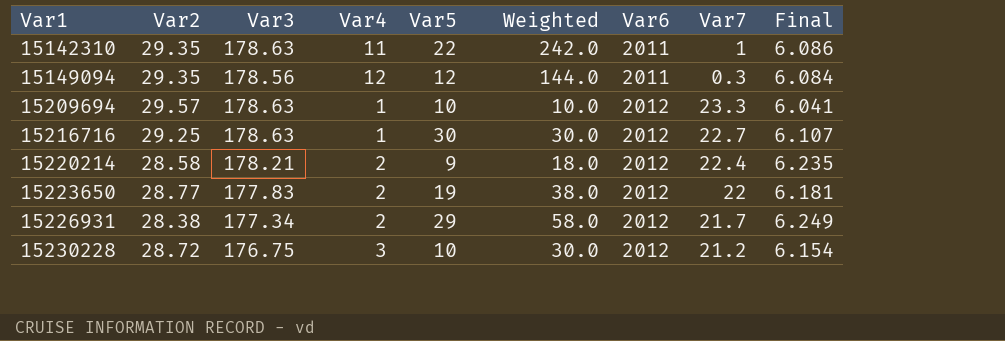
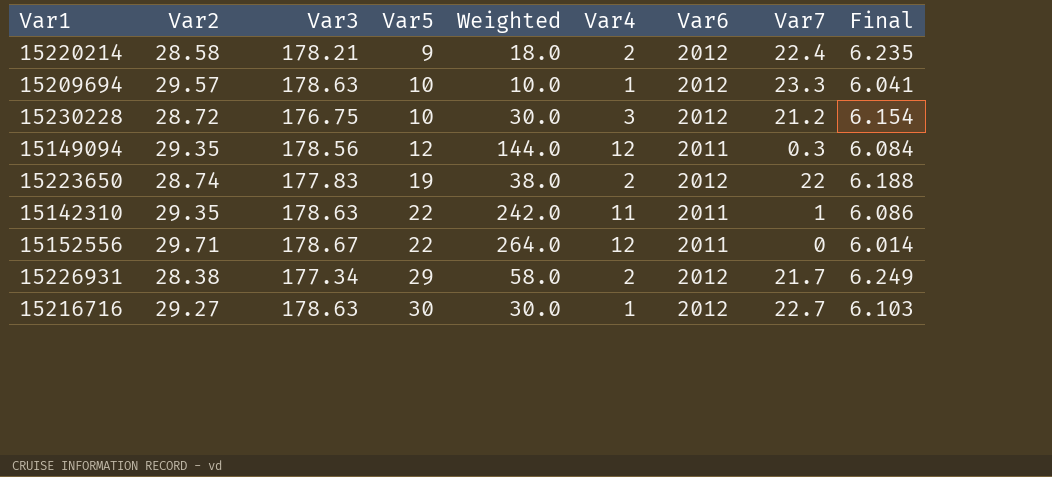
row order: Var1 ascending -> Var5 ascending
column Var4 | position: 4 -> 6
15223650 | Var2: 28.77 -> 28.74
15223650 | Final: 6.181 -> 6.188
row 15152556: none -> 29.71 | 178.67 | 22 | 264.0 | 12 | 2011 | 0 | 6.014
15216716 | Var2: 29.25 -> 29.27
15216716 | Final: 6.107 -> 6.103

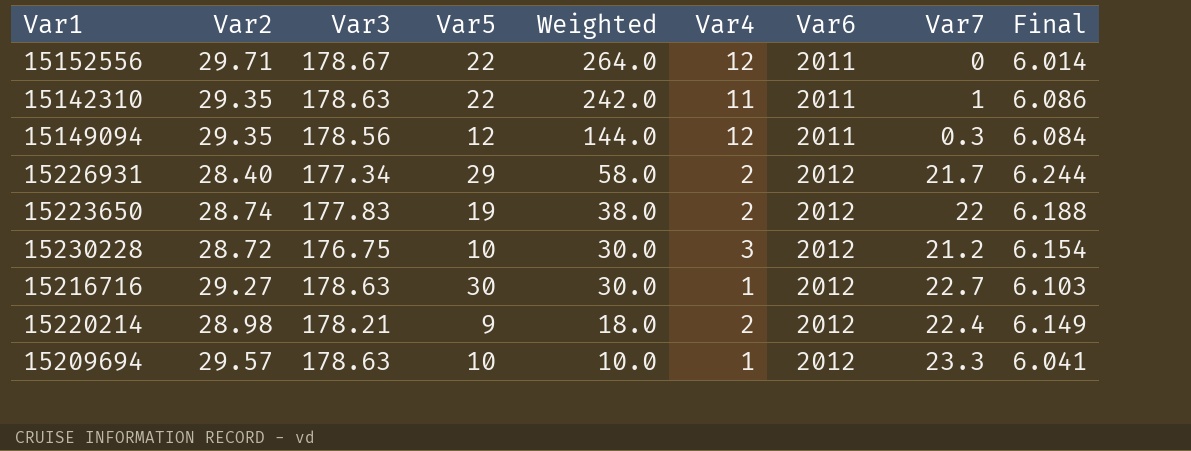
row order: Var5 ascending -> Weighted descending
15226931 | Var2: 28.38 -> 28.40
15226931 | Final: 6.249 -> 6.244
15220214 | Var2: 28.58 -> 28.98
15220214 | Final: 6.235 -> 6.149

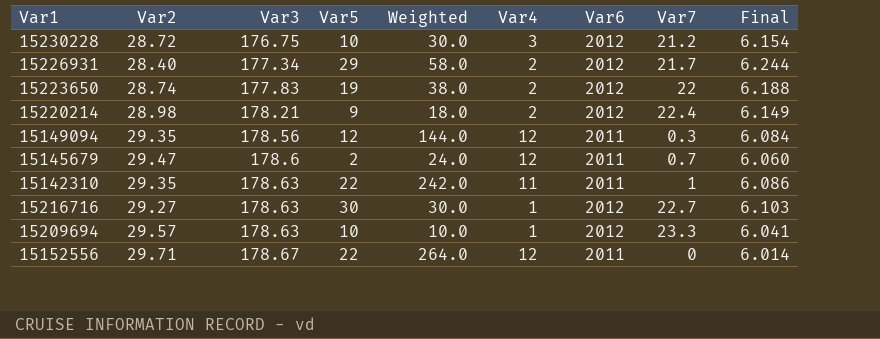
row order: Weighted descending -> Var3 ascending
row 15145679: none -> 29.47 | 178.6 | 2 | 24.0 | 12 | 2011 | 0.7 | 6.060

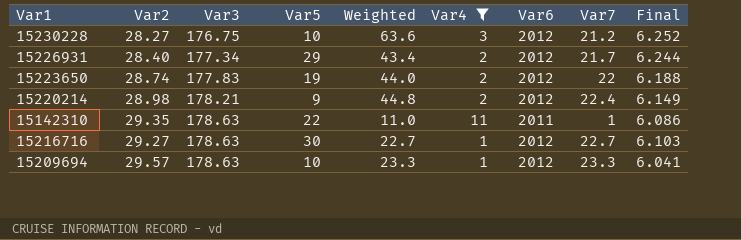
filter: none -> Var4 != 12
column Weighted | formula: [Var5] * [Var4] -> [Var4] * [Var7]
15230228 | Var2: 28.72 -> 28.27
15230228 | Final: 6.154 -> 6.252

